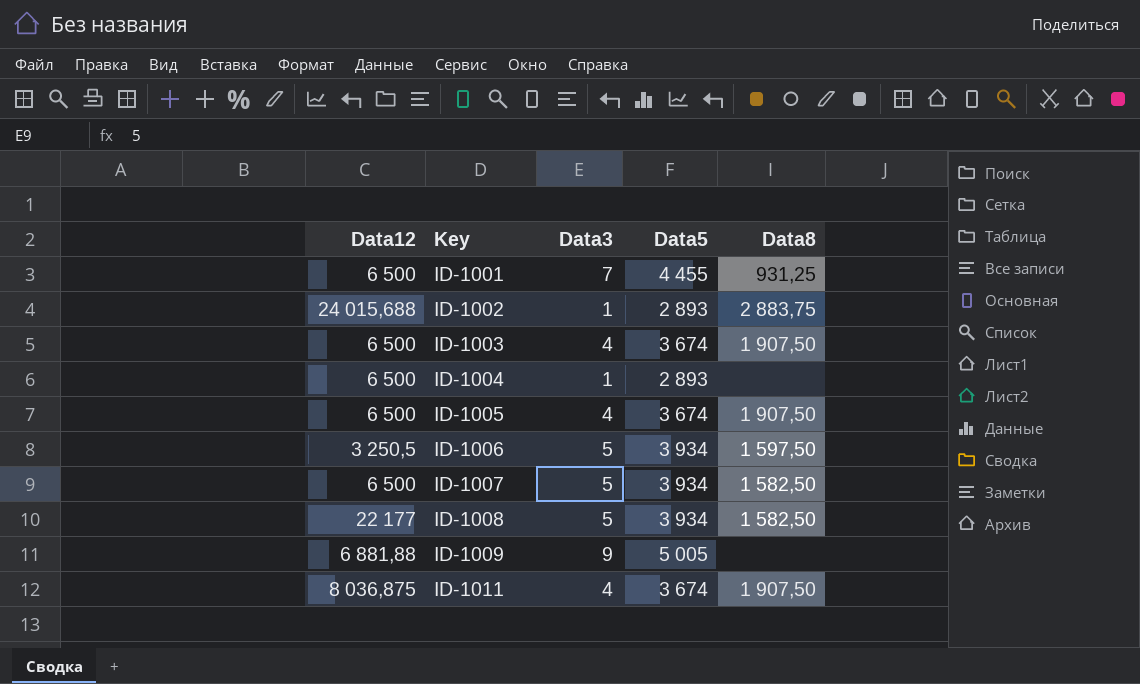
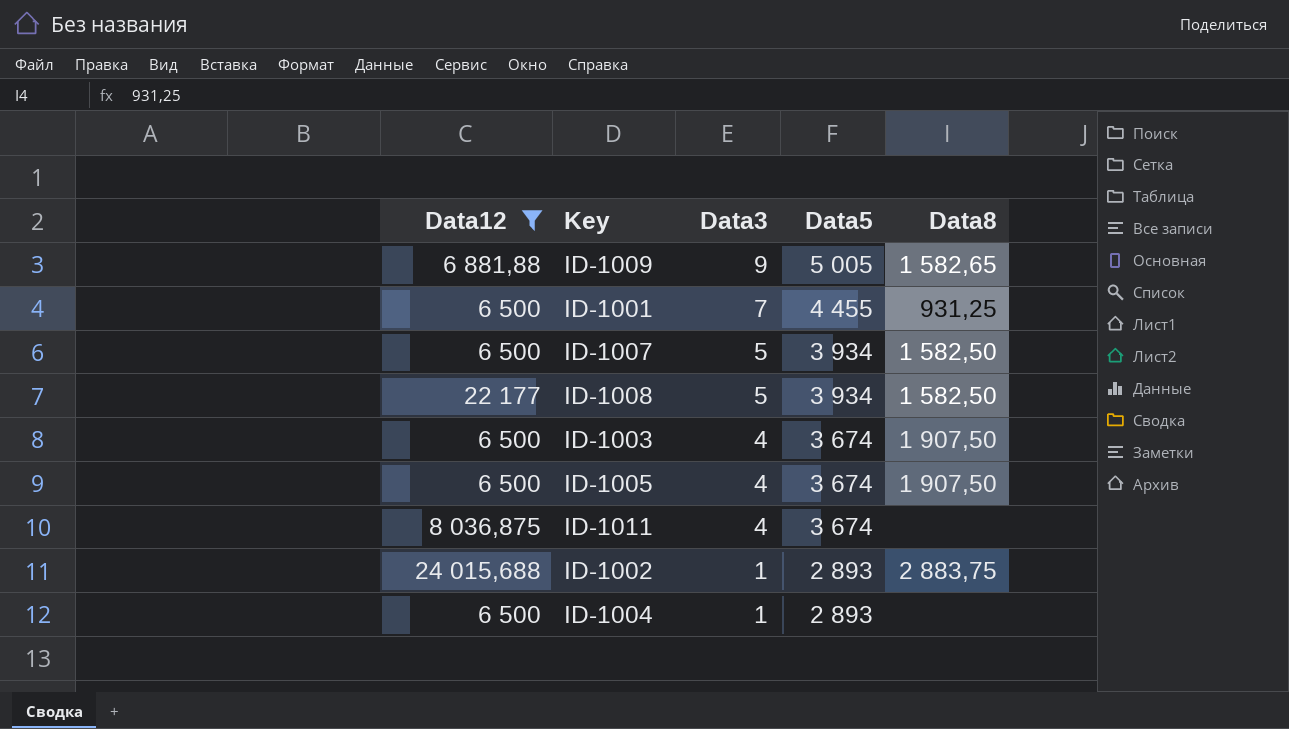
filter: none -> Data12 != 3 250,5
row order: Key ascending -> Data3 descending
ID-1009 | Data8: none -> 1 582,65
ID-1011 | Data8: 1 907,50 -> none

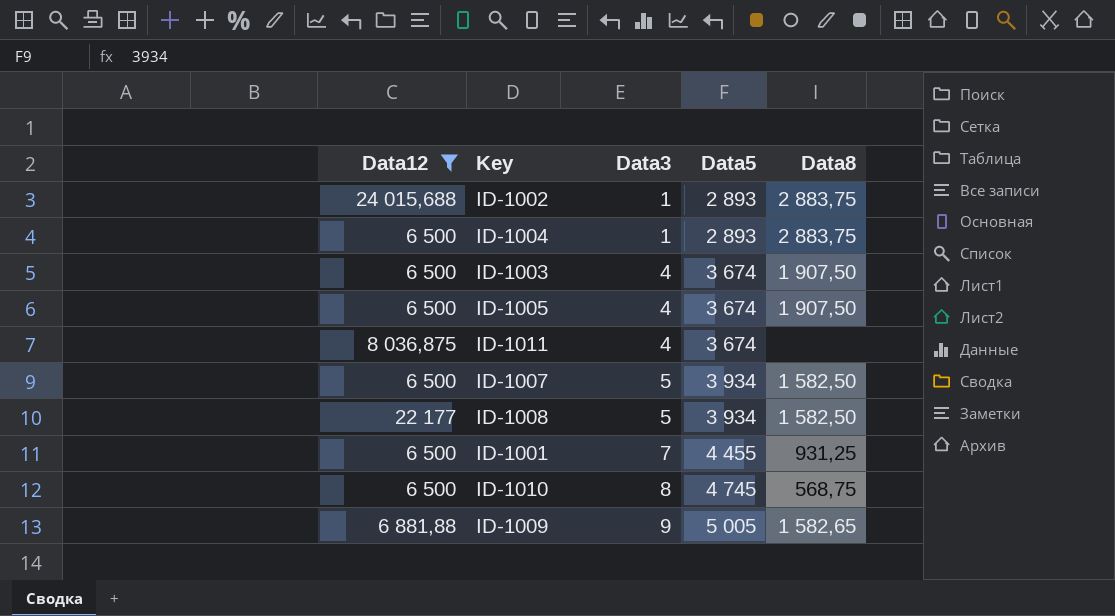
row order: Data3 descending -> Data3 ascending
ID-1004 | Data8: none -> 2 883,75
row ID-1010: none -> 6 500 | 8 | 4 745 | 568,75

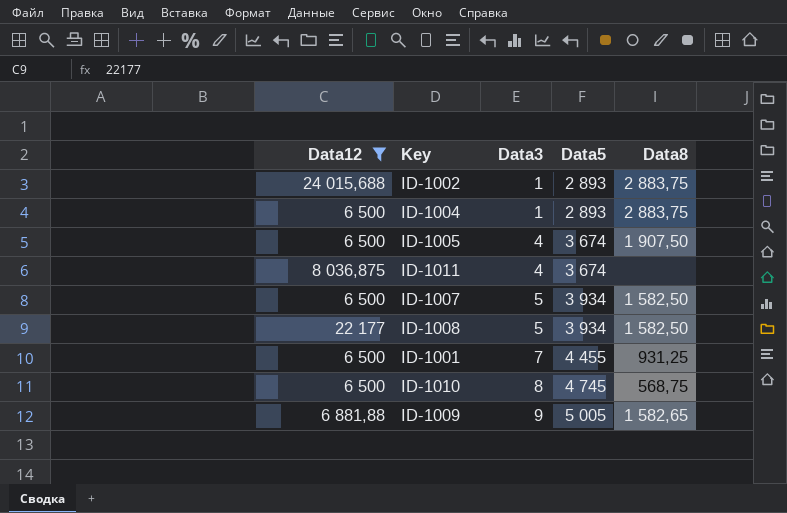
row ID-1003: 6 500 | 4 | 3 674 | 1 907,50 -> none

